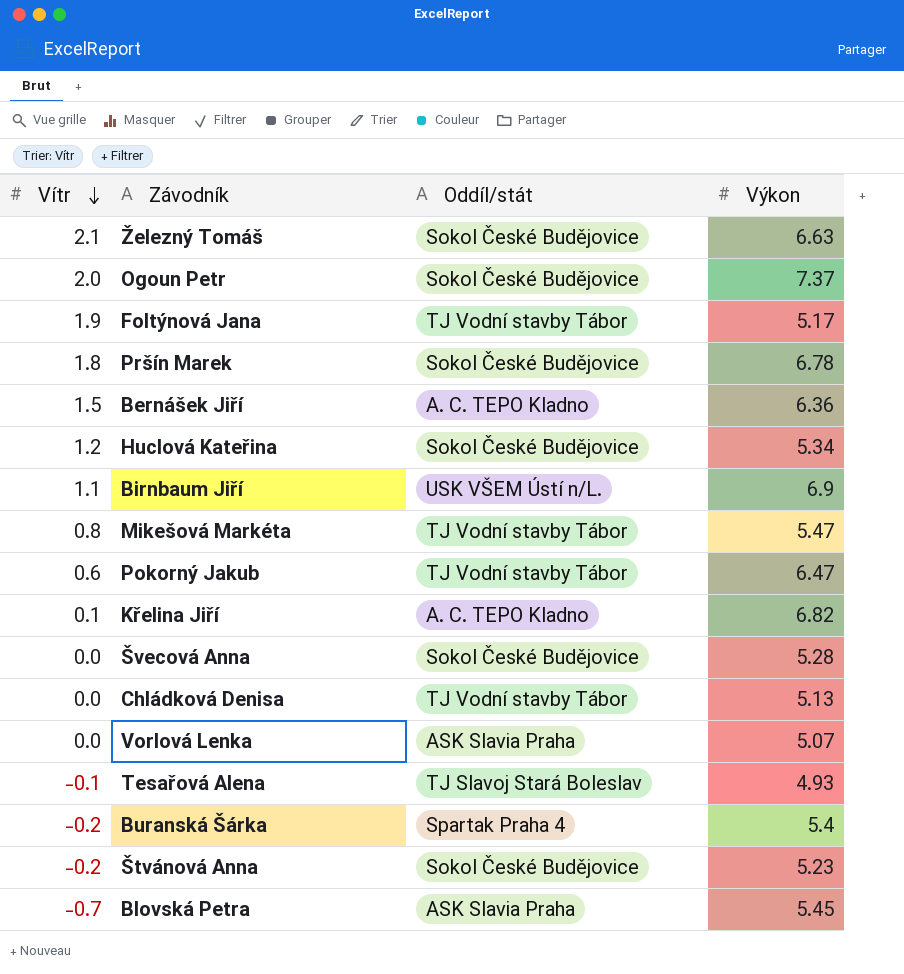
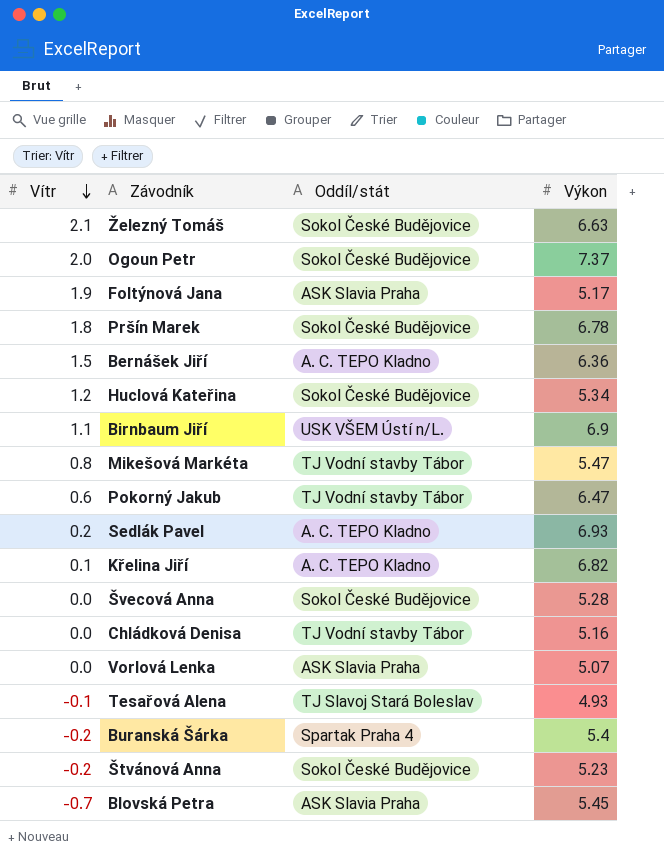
Foltýnová Jana | Oddíl/stát: TJ Vodní stavby Tábor -> ASK Slavia Praha
row Sedlák Pavel: none -> 0.2 | A. C. TEPO Kladno | 6.93
Chládková Denisa | Výkon: 5.13 -> 5.16

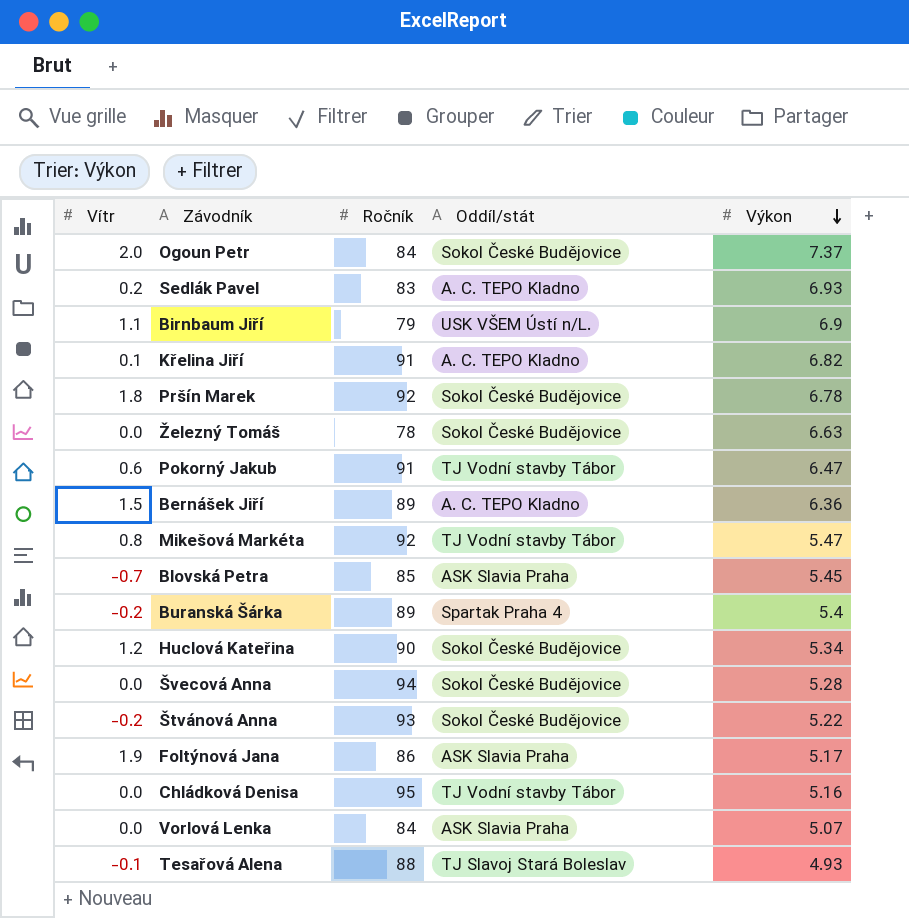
row order: Vítr descending -> Výkon descending
column Ročník | position: none -> 3
Železný Tomáš | Vítr: 2.1 -> 0.0
Štvánová Anna | Výkon: 5.23 -> 5.22

